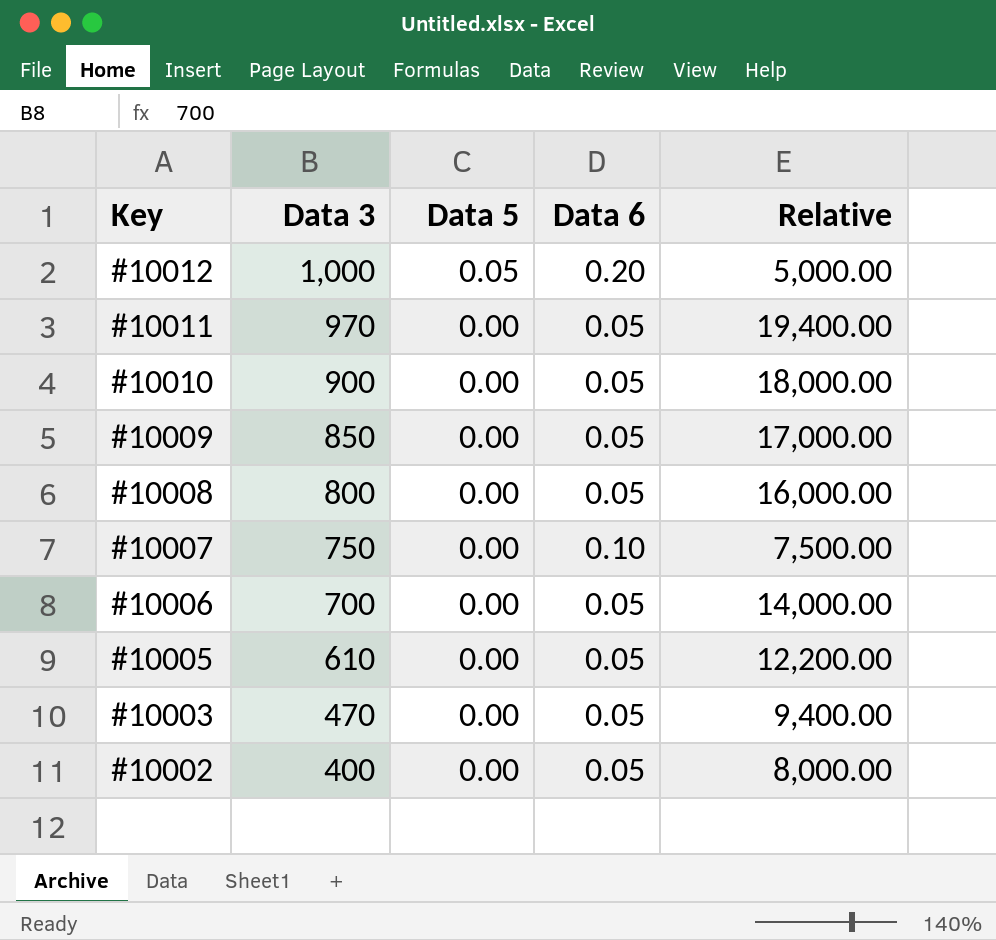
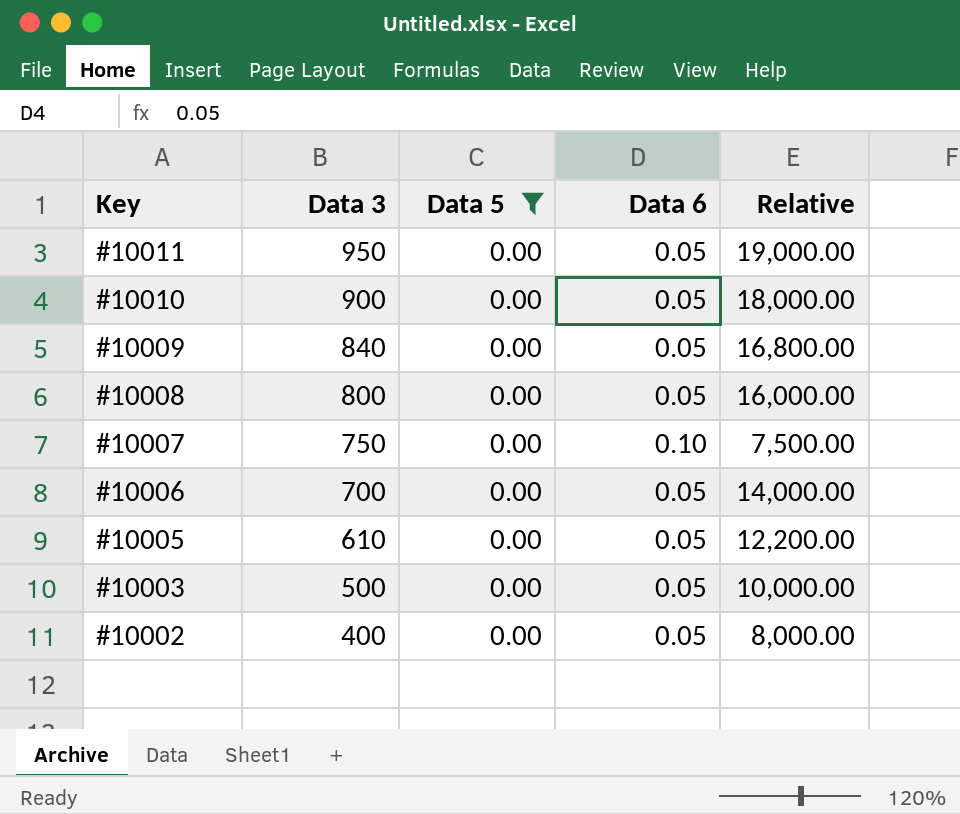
filter: none -> Data 5 = 0.00
#10011 | Data 3: 970 -> 950
#10011 | Relative: 19,400.00 -> 19,000.00
#10009 | Data 3: 850 -> 840
#10009 | Relative: 17,000.00 -> 16,800.00
#10003 | Data 3: 470 -> 500
#10003 | Relative: 9,400.00 -> 10,000.00

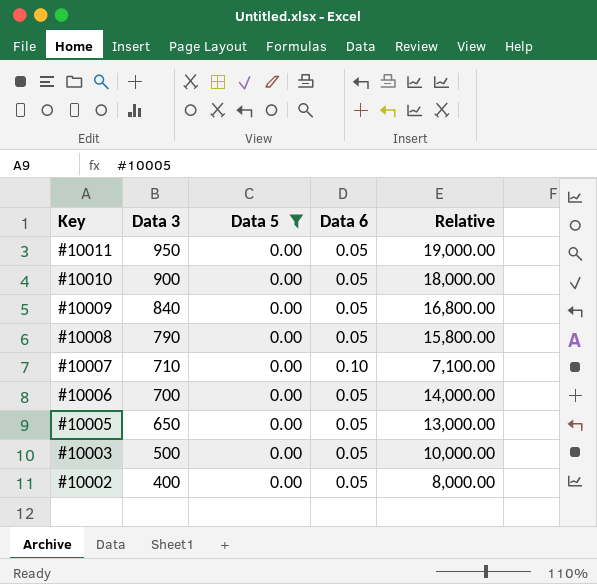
#10008 | Data 3: 800 -> 790
#10008 | Relative: 16,000.00 -> 15,800.00
#10007 | Data 3: 750 -> 710
#10007 | Relative: 7,500.00 -> 7,100.00
#10005 | Data 3: 610 -> 650
#10005 | Relative: 12,200.00 -> 13,000.00

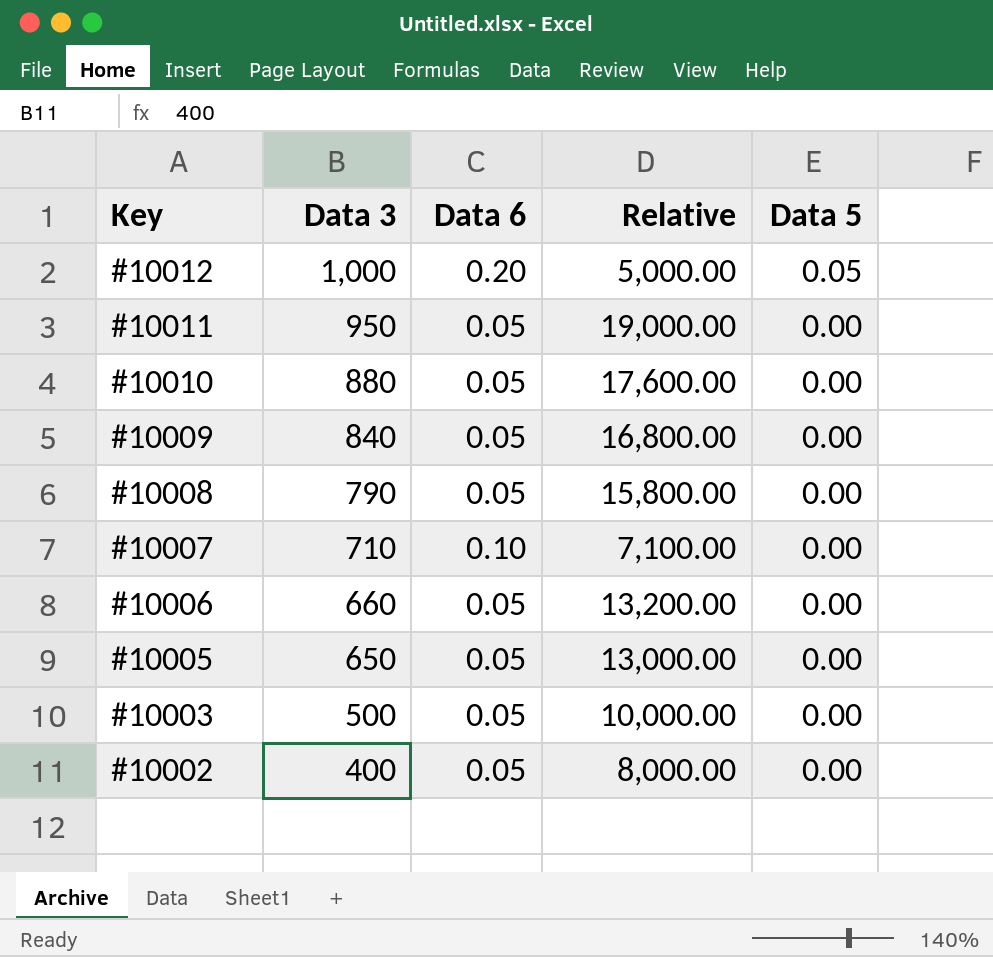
filter: Data 5 = 0.00 -> none
column Data 5 | position: 3 -> 5
#10010 | Data 3: 900 -> 880
#10010 | Relative: 18,000.00 -> 17,600.00
#10006 | Data 3: 700 -> 660
#10006 | Relative: 14,000.00 -> 13,200.00

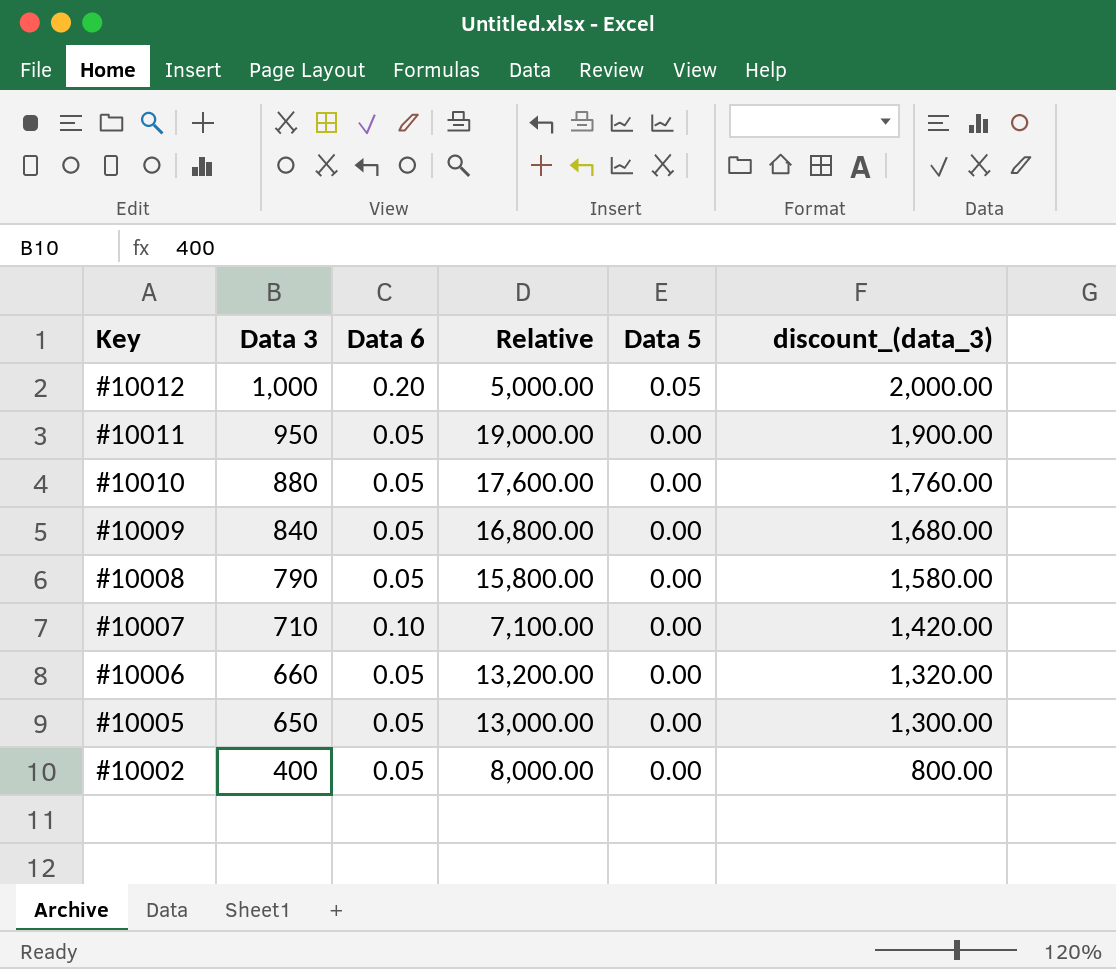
column discount_(data_3) | formula: none -> [Data 3] * 2
row #10003: 500 | 0.05 | 10,000.00 | 0.00 -> none

